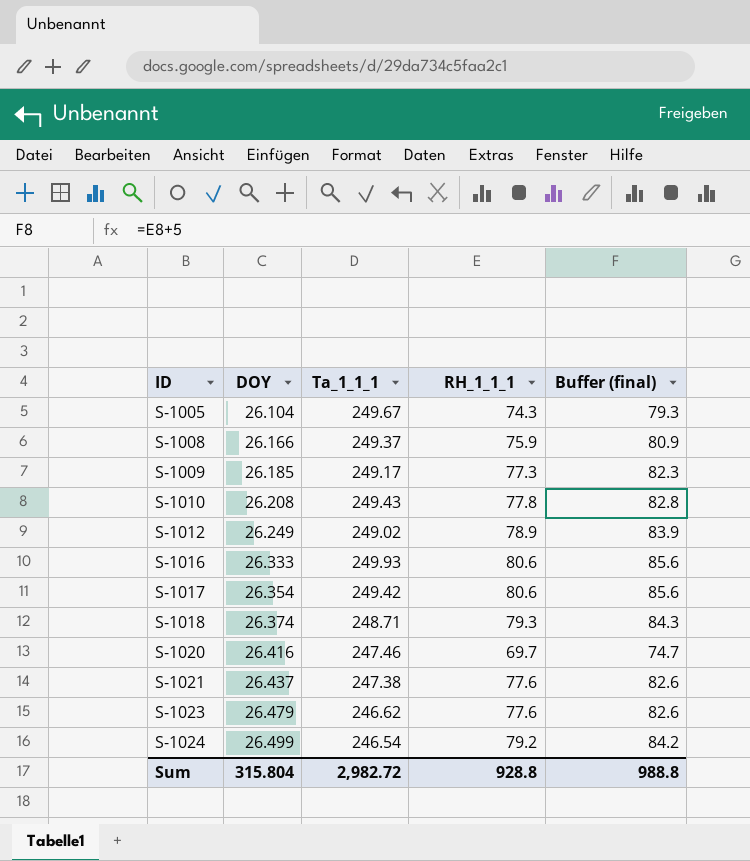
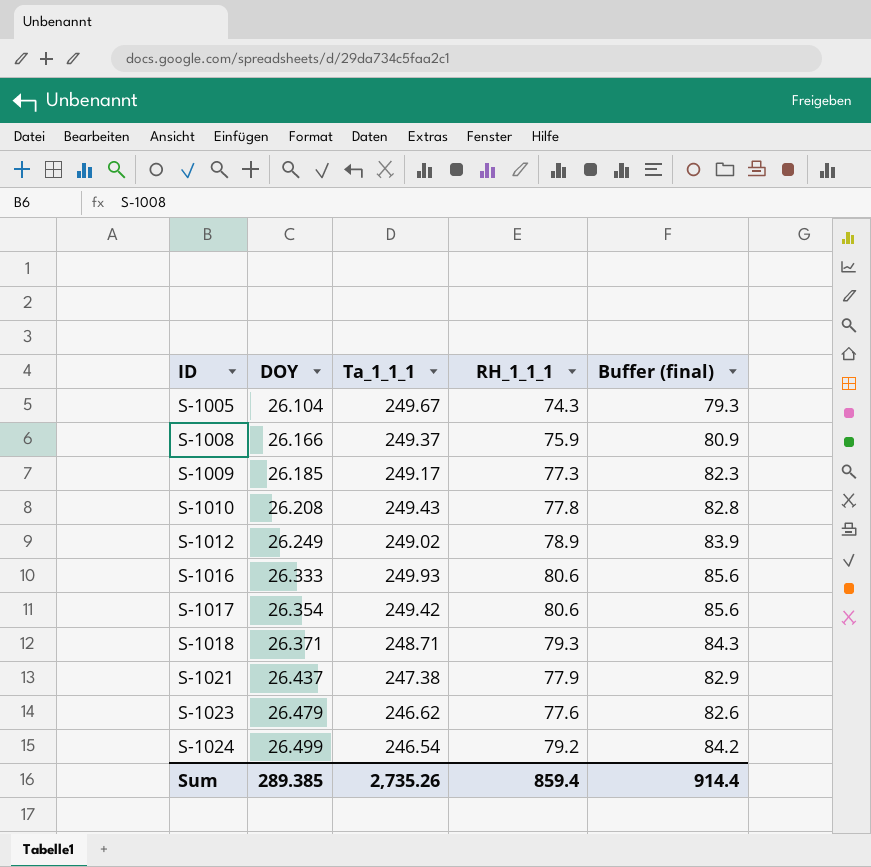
row S-1020: 26.416 | 247.46 | 69.7 | 74.7 -> none
S-1018 | DOY: 26.374 -> 26.371
S-1021 | RH_1_1_1: 77.6 -> 77.9
S-1021 | Buffer (final): 82.6 -> 82.9
Sum | DOY: 315.804 -> 289.385
Sum | Ta_1_1_1: 2,982.72 -> 2,735.26
Sum | RH_1_1_1: 928.8 -> 859.4
Sum | Buffer (final): 988.8 -> 914.4

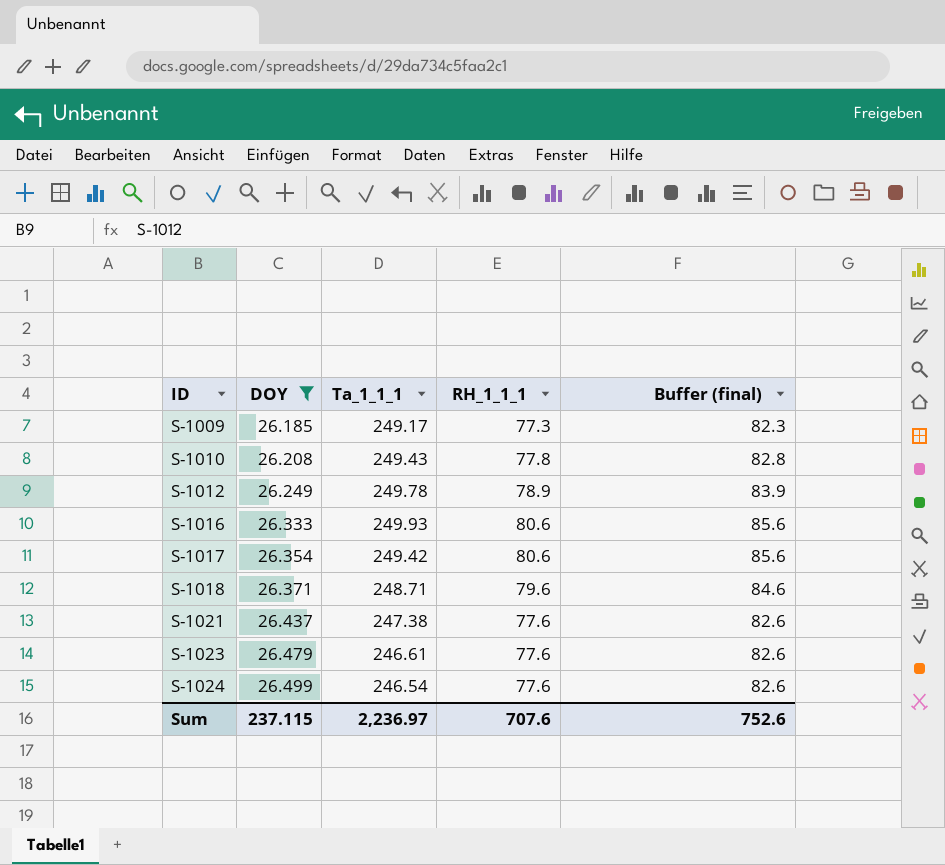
filter: none -> DOY >= 26.185
S-1012 | Ta_1_1_1: 249.02 -> 249.78
S-1018 | RH_1_1_1: 79.3 -> 79.6
S-1018 | Buffer (final): 84.3 -> 84.6
S-1021 | RH_1_1_1: 77.9 -> 77.6
S-1021 | Buffer (final): 82.9 -> 82.6
S-1023 | Ta_1_1_1: 246.62 -> 246.61
S-1024 | RH_1_1_1: 79.2 -> 77.6
S-1024 | Buffer (final): 84.2 -> 82.6
Sum | DOY: 289.385 -> 237.115
Sum | Ta_1_1_1: 2,735.26 -> 2,236.97
Sum | RH_1_1_1: 859.4 -> 707.6
Sum | Buffer (final): 914.4 -> 752.6

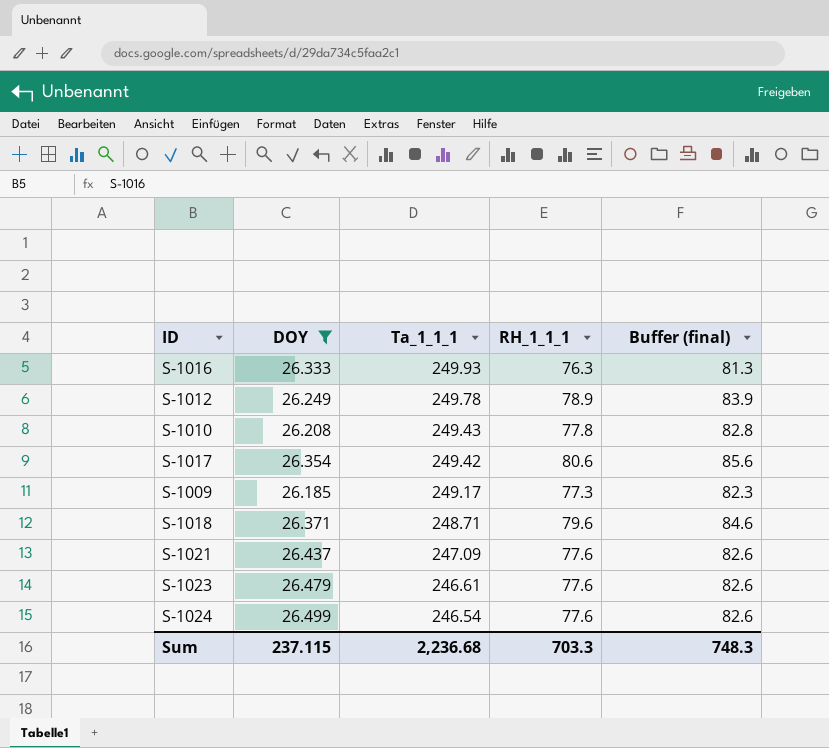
row order: ID ascending -> Ta_1_1_1 descending
S-1016 | RH_1_1_1: 80.6 -> 76.3
S-1016 | Buffer (final): 85.6 -> 81.3
S-1021 | Ta_1_1_1: 247.38 -> 247.09
Sum | Ta_1_1_1: 2,236.97 -> 2,236.68
Sum | RH_1_1_1: 707.6 -> 703.3
Sum | Buffer (final): 752.6 -> 748.3

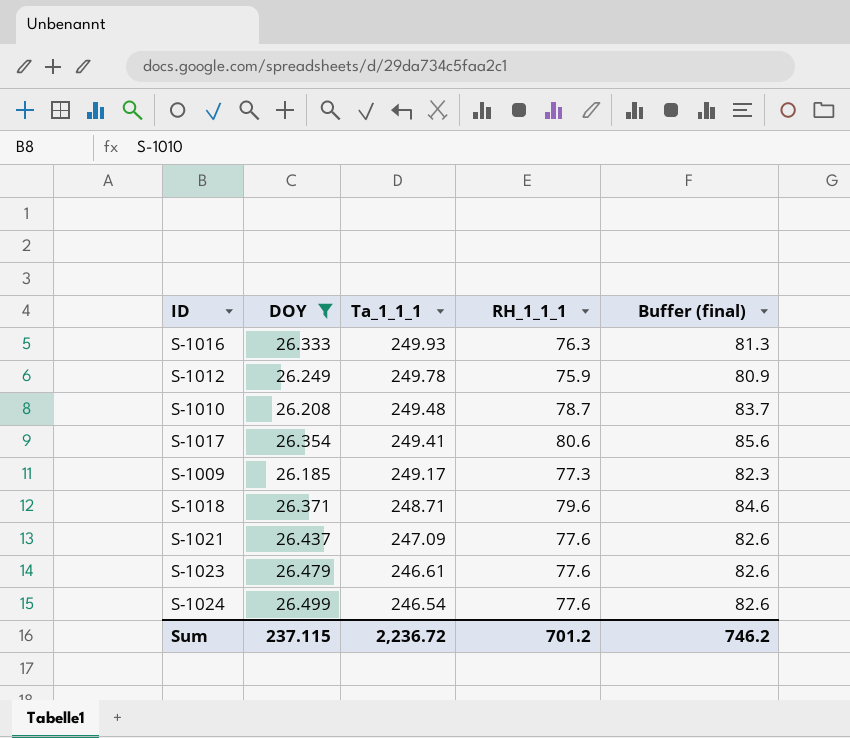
S-1012 | RH_1_1_1: 78.9 -> 75.9
S-1012 | Buffer (final): 83.9 -> 80.9
S-1010 | Ta_1_1_1: 249.43 -> 249.48
S-1010 | RH_1_1_1: 77.8 -> 78.7
S-1010 | Buffer (final): 82.8 -> 83.7
S-1017 | Ta_1_1_1: 249.42 -> 249.41
Sum | Ta_1_1_1: 2,236.68 -> 2,236.72
Sum | RH_1_1_1: 703.3 -> 701.2
Sum | Buffer (final): 748.3 -> 746.2

